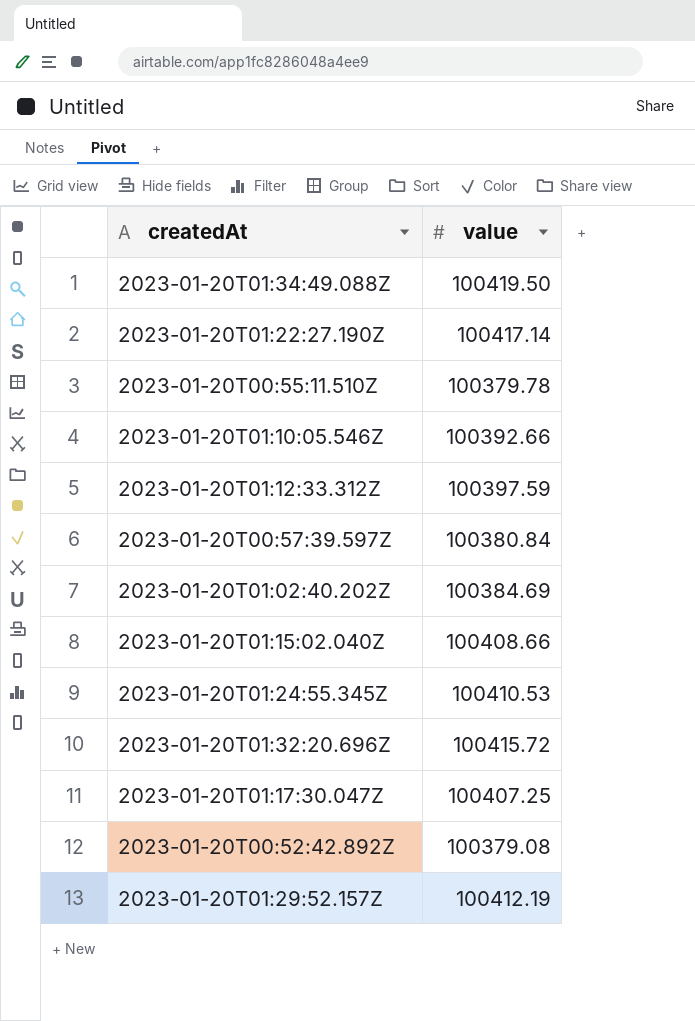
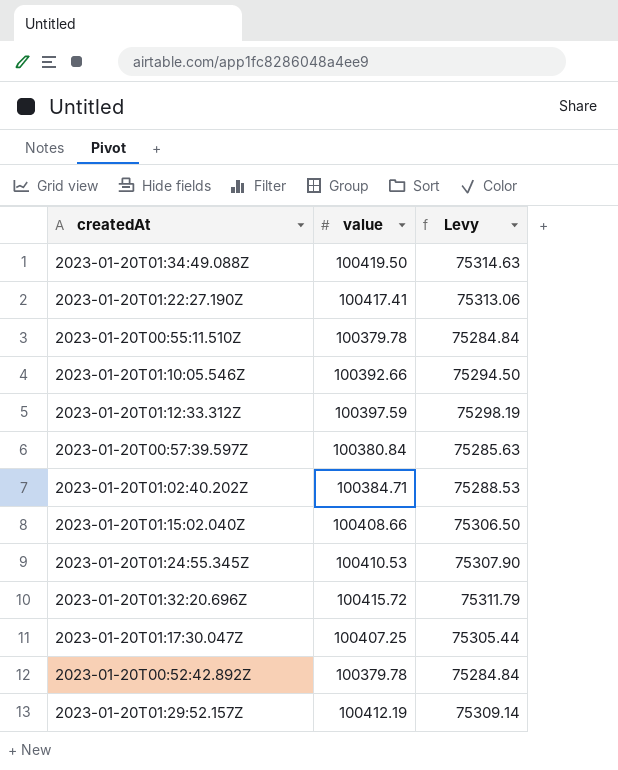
column Levy | formula: none -> [value] * 0.75
2023-01-20T01:22:27.190Z | value: 100417.14 -> 100417.41
2023-01-20T01:02:40.202Z | value: 100384.69 -> 100384.71
2023-01-20T00:52:42.892Z | value: 100379.08 -> 100379.78

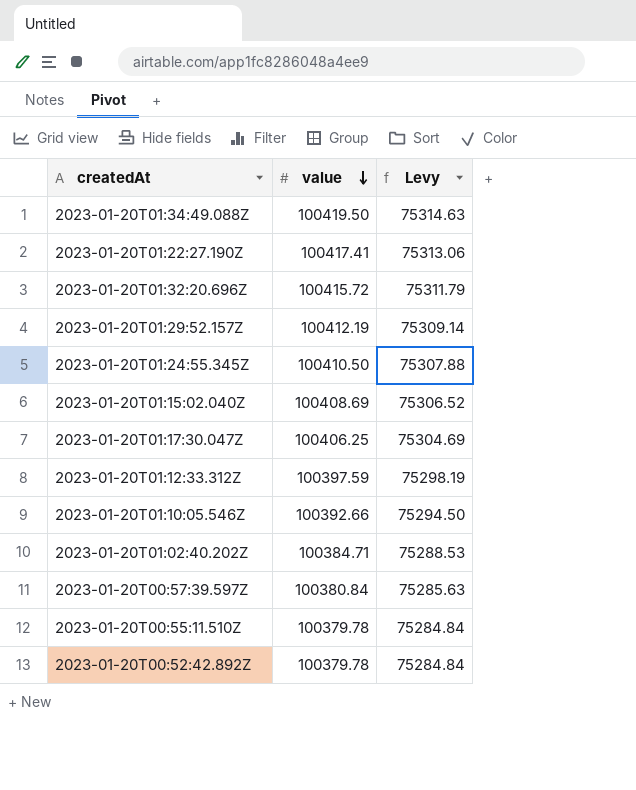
row order: none -> value descending
2023-01-20T01:24:55.345Z | value: 100410.53 -> 100410.50
2023-01-20T01:24:55.345Z | Levy: 75307.90 -> 75307.88
2023-01-20T01:15:02.040Z | value: 100408.66 -> 100408.69
2023-01-20T01:15:02.040Z | Levy: 75306.50 -> 75306.52
2023-01-20T01:17:30.047Z | value: 100407.25 -> 100406.25
2023-01-20T01:17:30.047Z | Levy: 75305.44 -> 75304.69

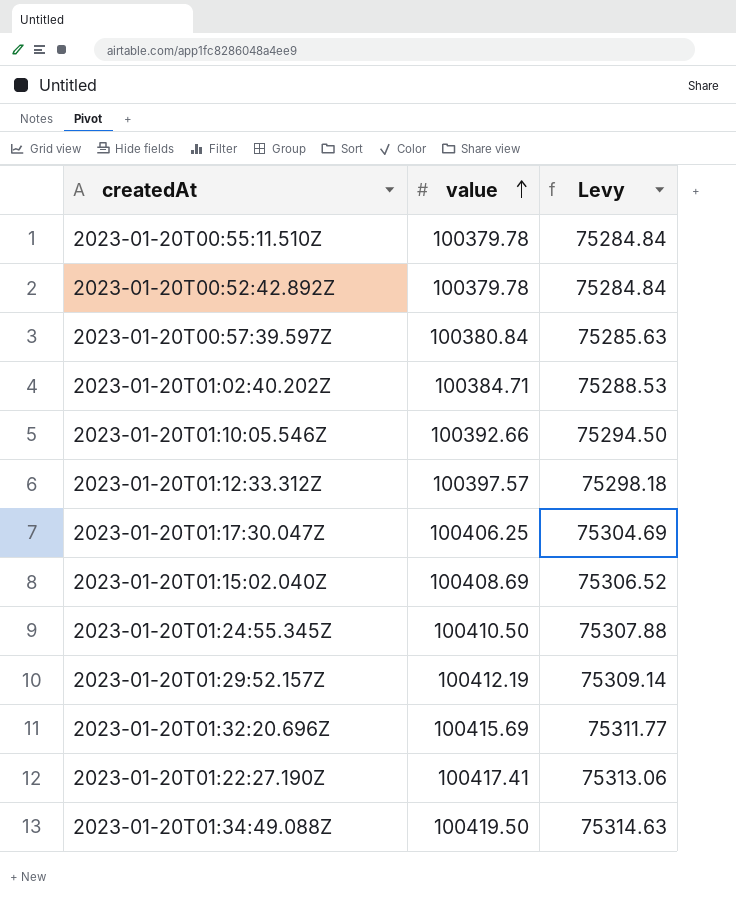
row order: value descending -> value ascending
2023-01-20T01:12:33.312Z | value: 100397.59 -> 100397.57
2023-01-20T01:12:33.312Z | Levy: 75298.19 -> 75298.18
2023-01-20T01:32:20.696Z | value: 100415.72 -> 100415.69
2023-01-20T01:32:20.696Z | Levy: 75311.79 -> 75311.77

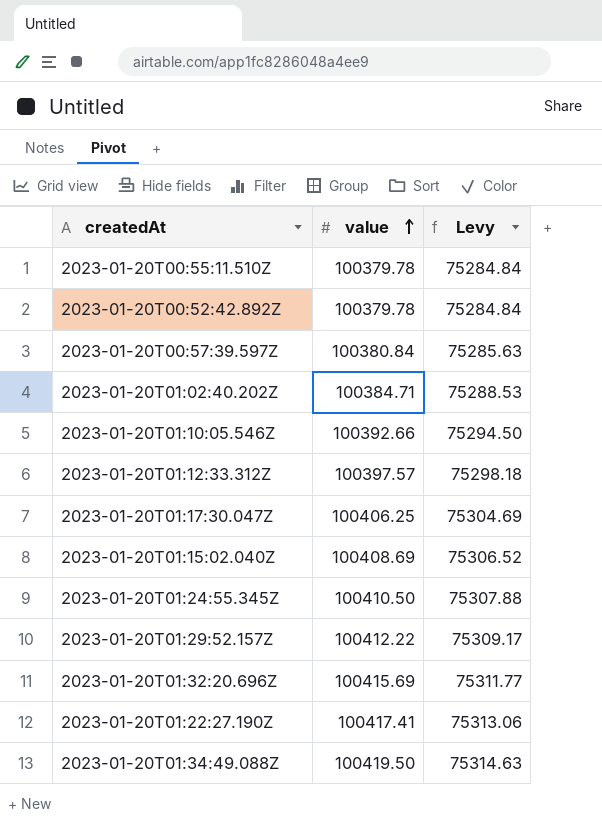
2023-01-20T01:29:52.157Z | value: 100412.19 -> 100412.22
2023-01-20T01:29:52.157Z | Levy: 75309.14 -> 75309.17

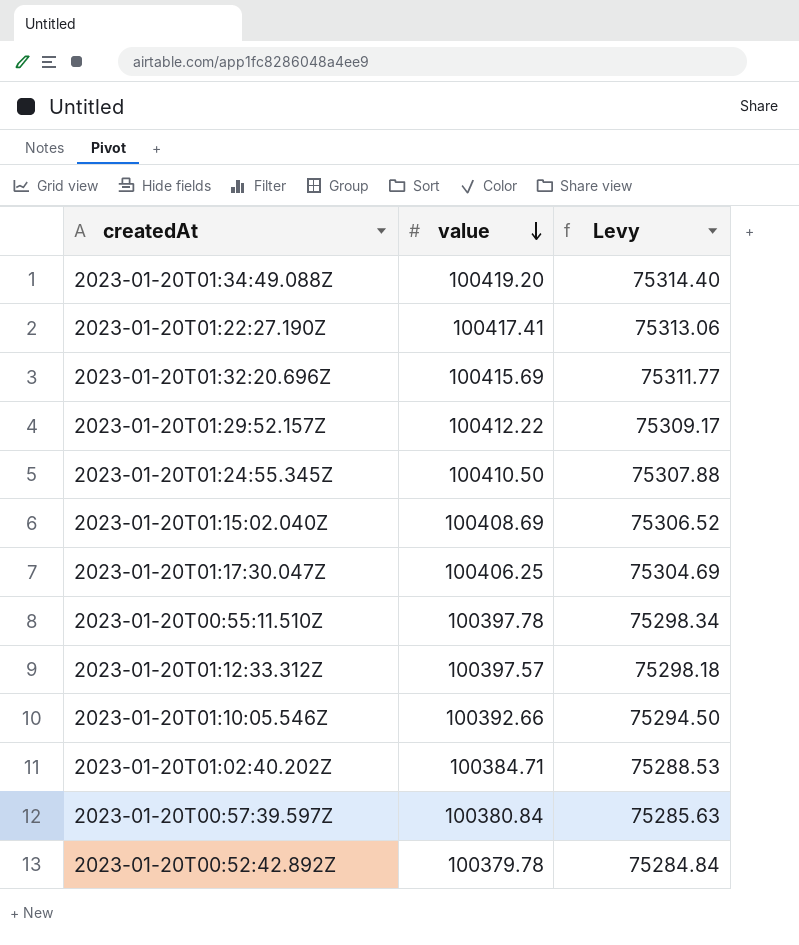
row order: value ascending -> value descending
2023-01-20T01:34:49.088Z | value: 100419.50 -> 100419.20
2023-01-20T01:34:49.088Z | Levy: 75314.63 -> 75314.40
2023-01-20T00:55:11.510Z | value: 100379.78 -> 100397.78
2023-01-20T00:55:11.510Z | Levy: 75284.84 -> 75298.34

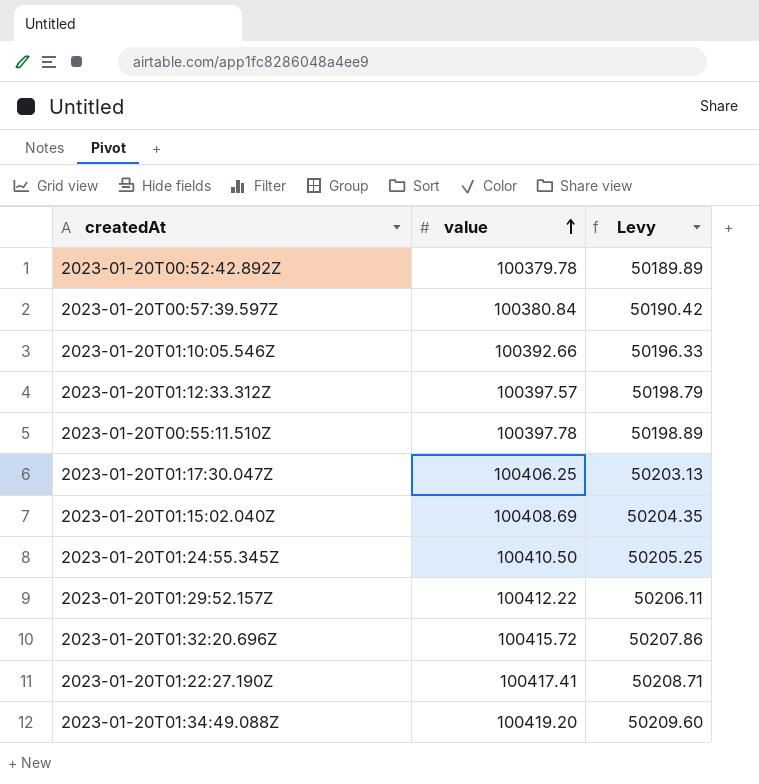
row order: value descending -> value ascending
column Levy | formula: [value] * 0.75 -> [value] * 0.5
row 2023-01-20T01:02:40.202Z: 100384.71 | 75288.53 -> none
2023-01-20T01:32:20.696Z | value: 100415.69 -> 100415.72

